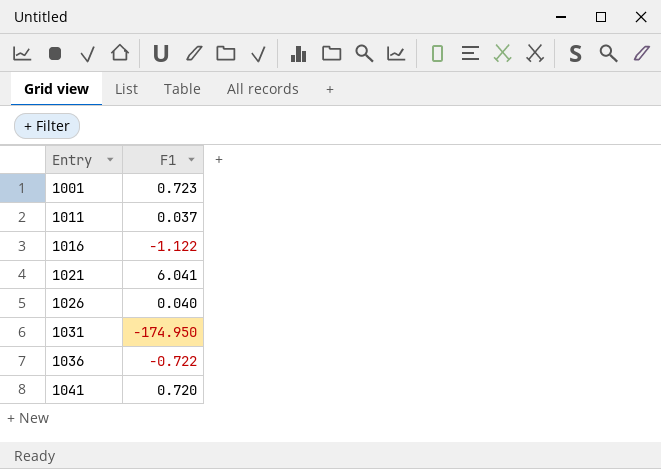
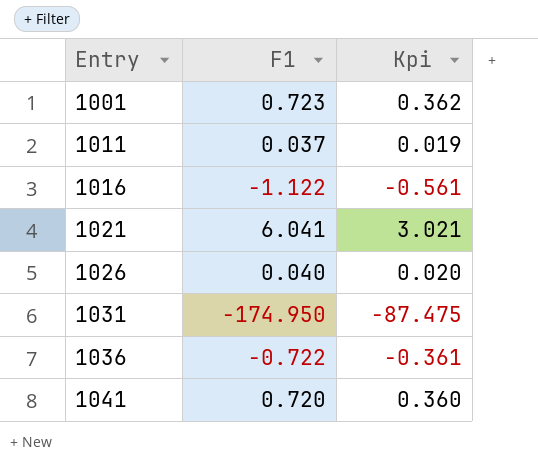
column Kpi | formula: none -> [F1] * 0.5

